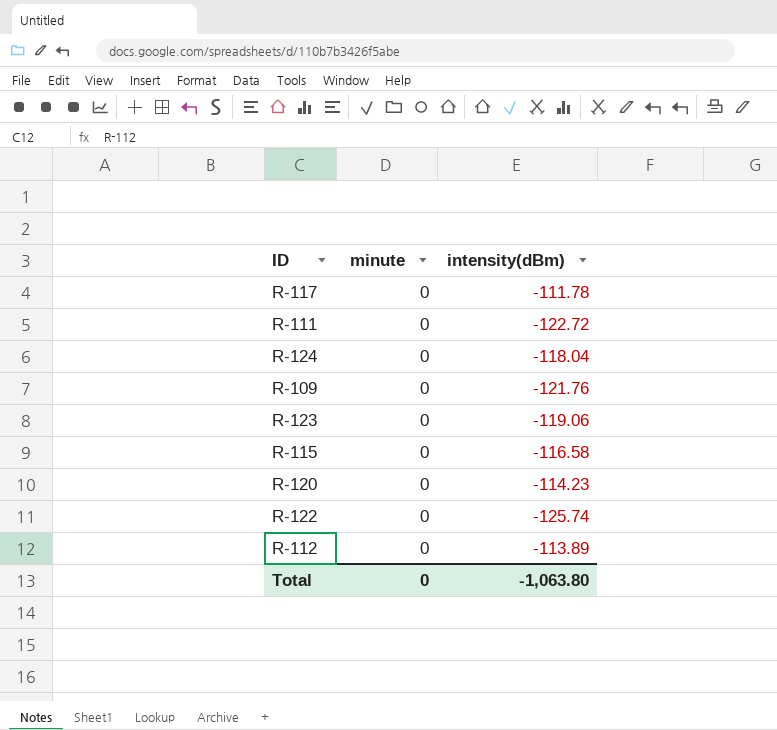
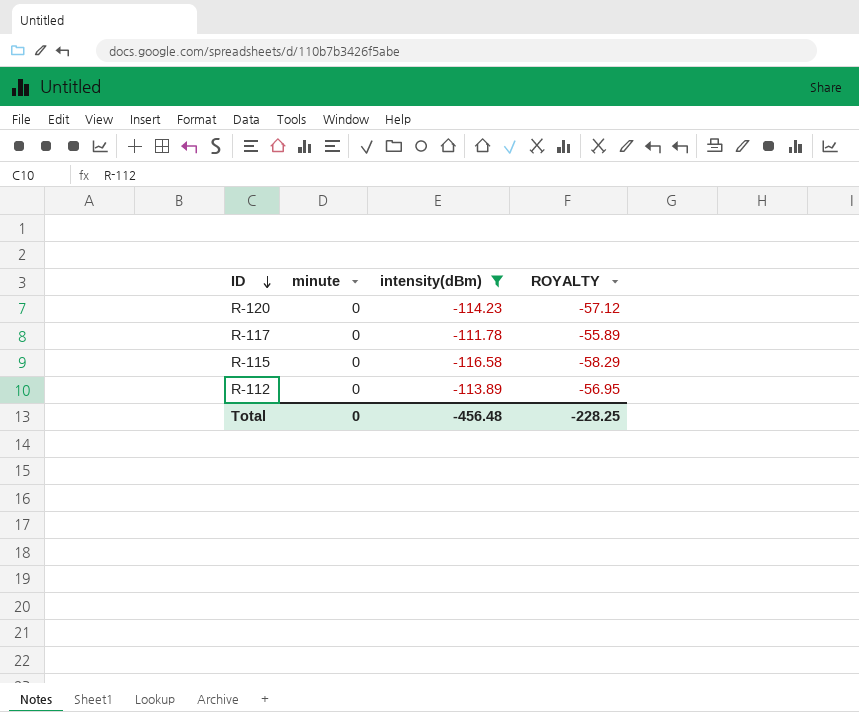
filter: none -> intensity(dBm) >= -116.58
row order: none -> ID descending
column ROYALTY | formula: none -> [intensity(dBm)] * 0.5
Total | intensity(dBm): -1,063.80 -> -456.48

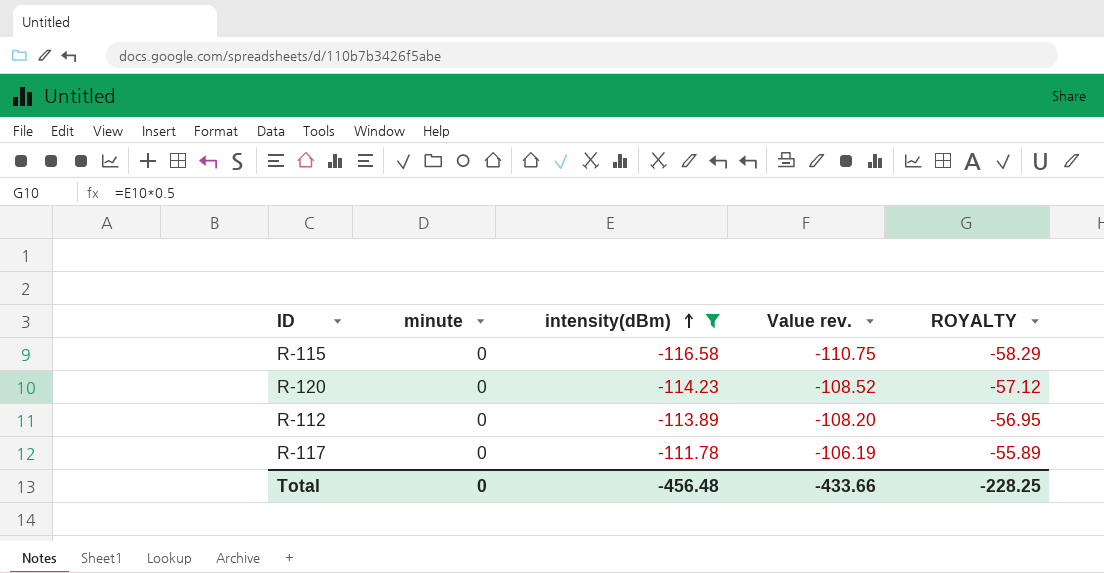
row order: ID descending -> intensity(dBm) ascending
column Value rev. | formula: none -> [intensity(dBm)] * 0.95

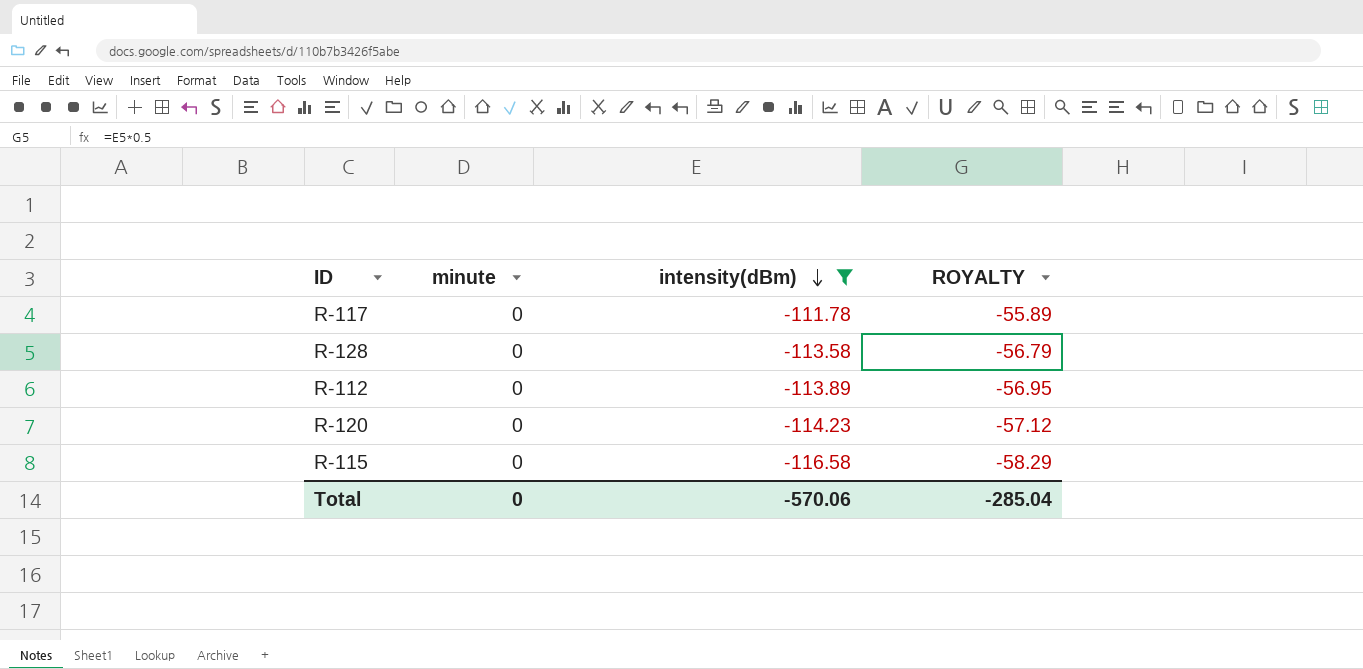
row order: intensity(dBm) ascending -> intensity(dBm) descending
column Value rev. | formula: [intensity(dBm)] * 0.95 -> none
row R-128: none -> 0 | -113.58 | -56.79
Total | intensity(dBm): -456.48 -> -570.06
Total | ROYALTY: -228.25 -> -285.04

